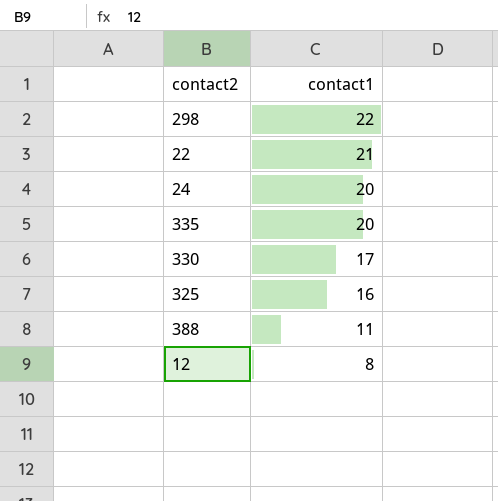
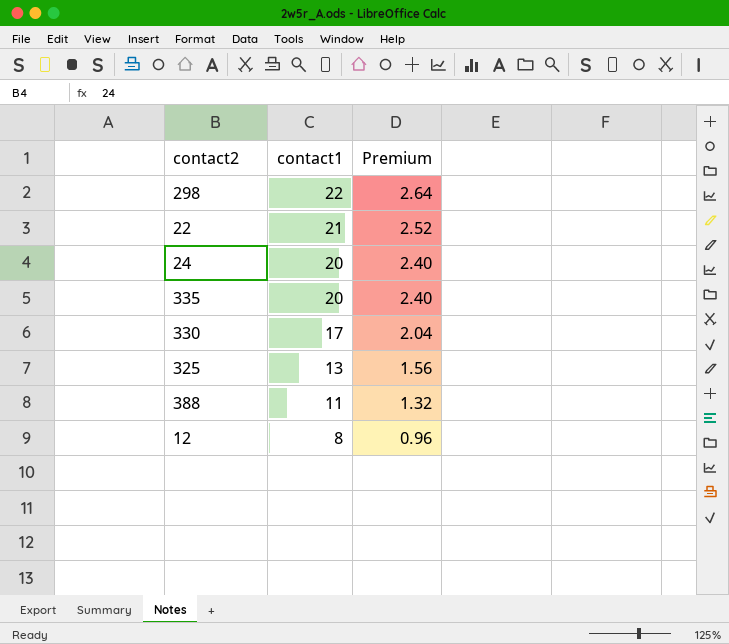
column Premium | formula: none -> [contact1] * 0.12
325 | contact1: 16 -> 13

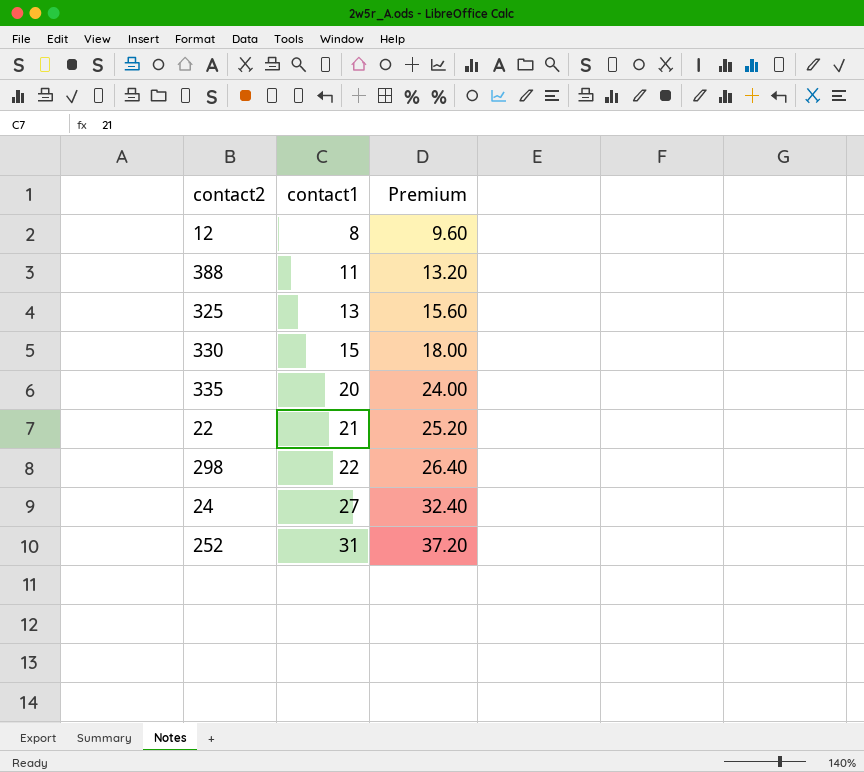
row order: contact1 descending -> contact1 ascending
column Premium | formula: [contact1] * 0.12 -> [contact1] * 1.2
330 | contact1: 17 -> 15
24 | contact1: 20 -> 27
row 252: none -> 31 | 37.20

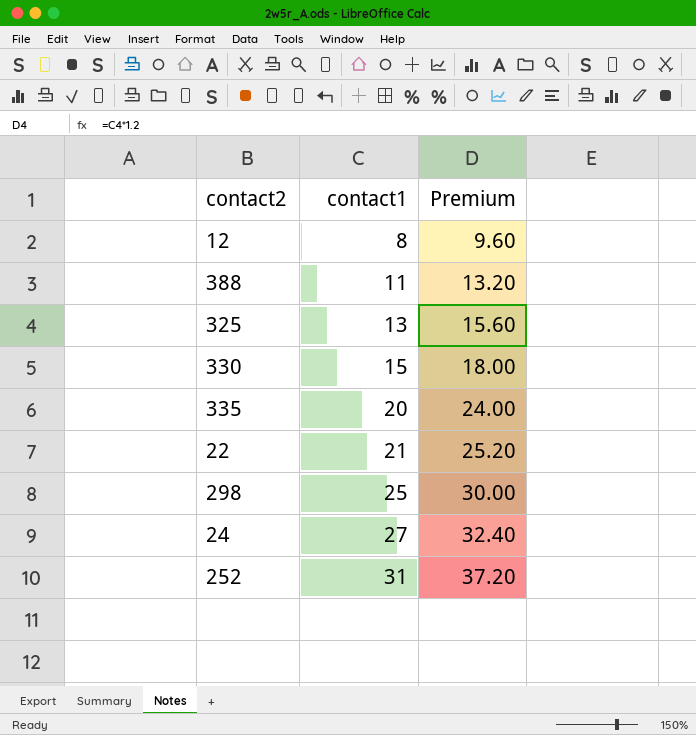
298 | contact1: 22 -> 25
298 | Premium: 26.40 -> 30.00

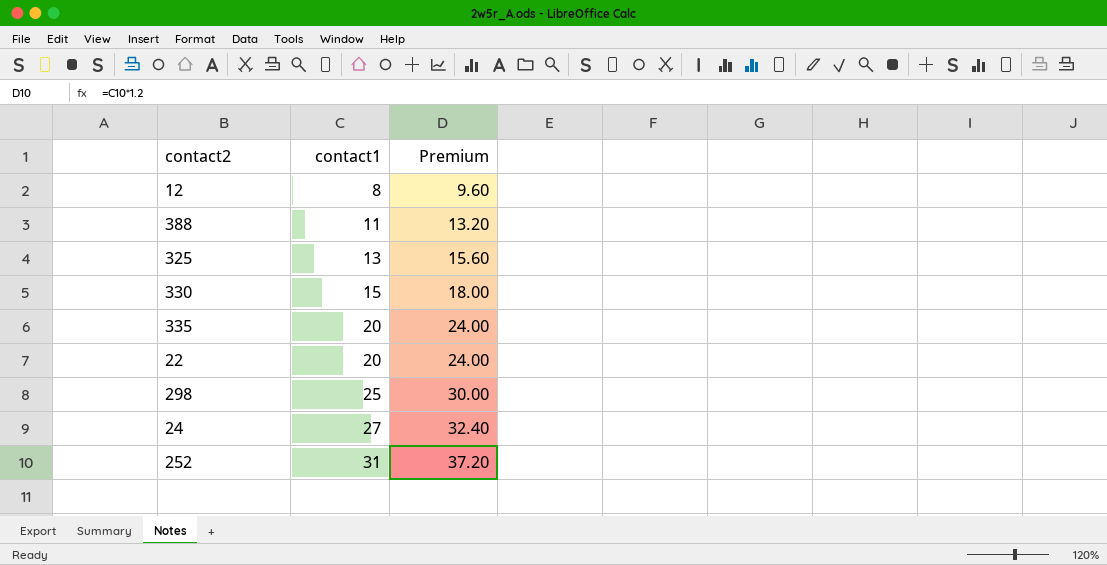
22 | contact1: 21 -> 20
22 | Premium: 25.20 -> 24.00

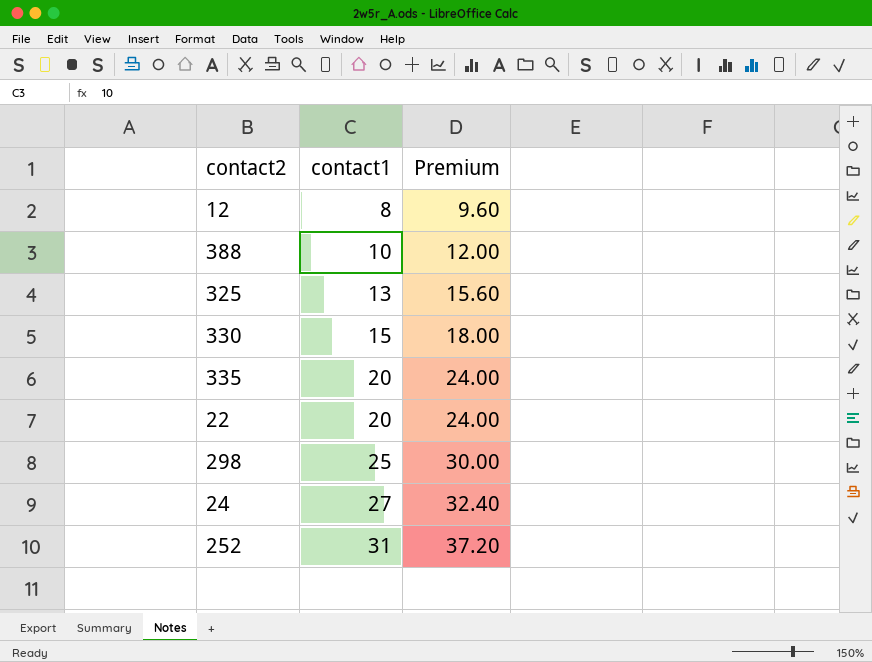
388 | contact1: 11 -> 10
388 | Premium: 13.20 -> 12.00

